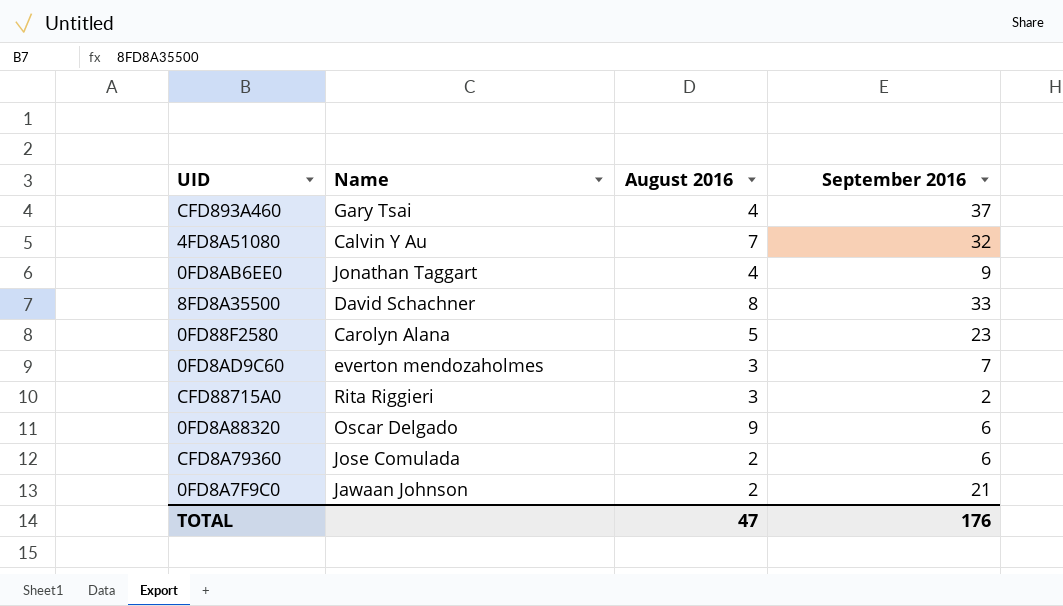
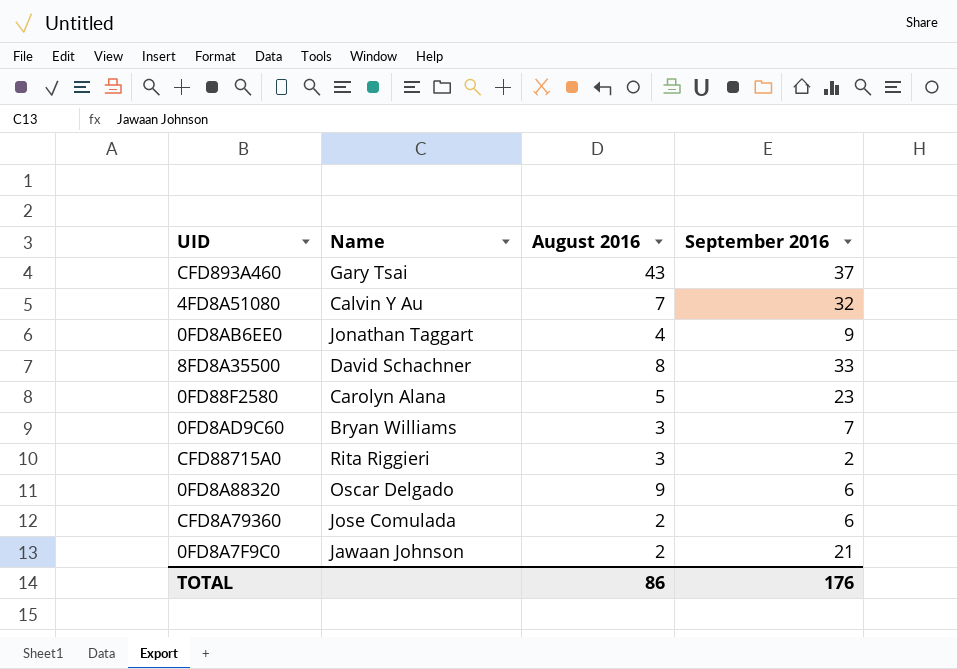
CFD893A460 | August 2016: 4 -> 43
0FD8AD9C60 | Name: everton mendozaholmes -> Bryan Williams
TOTAL | August 2016: 47 -> 86

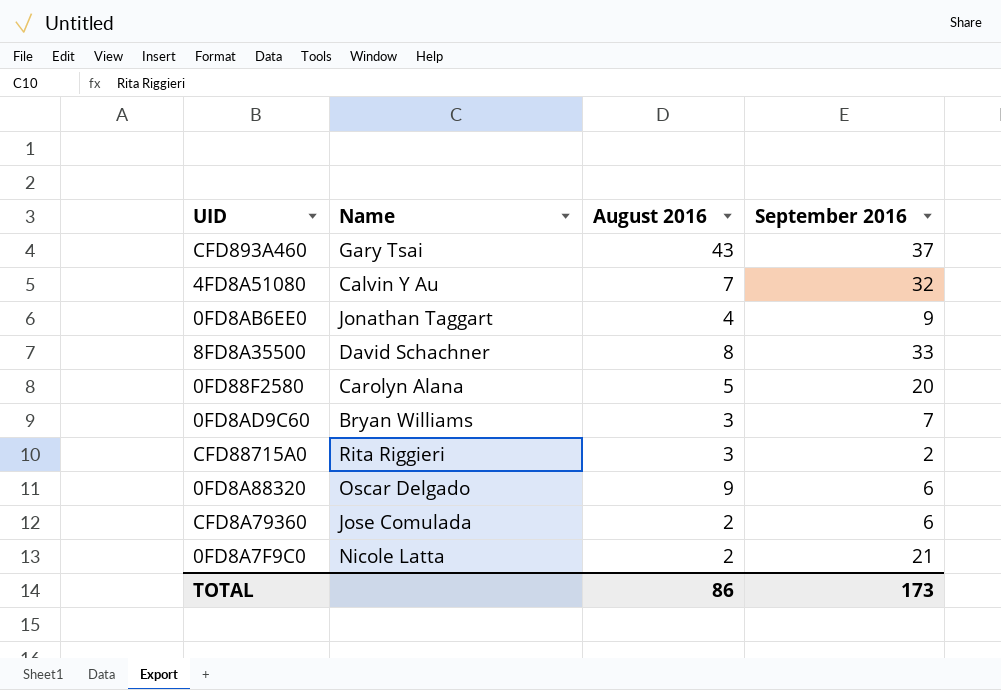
0FD88F2580 | September 2016: 23 -> 20
0FD8A7F9C0 | Name: Jawaan Johnson -> Nicole Latta
TOTAL | September 2016: 176 -> 173

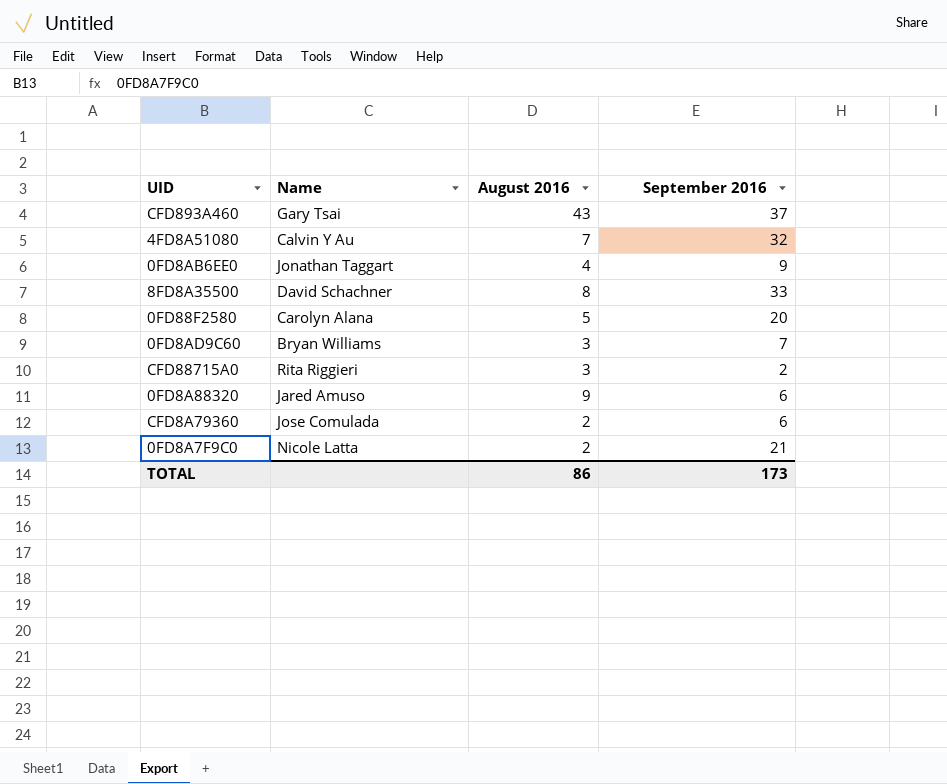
0FD8A88320 | Name: Oscar Delgado -> Jared Amuso

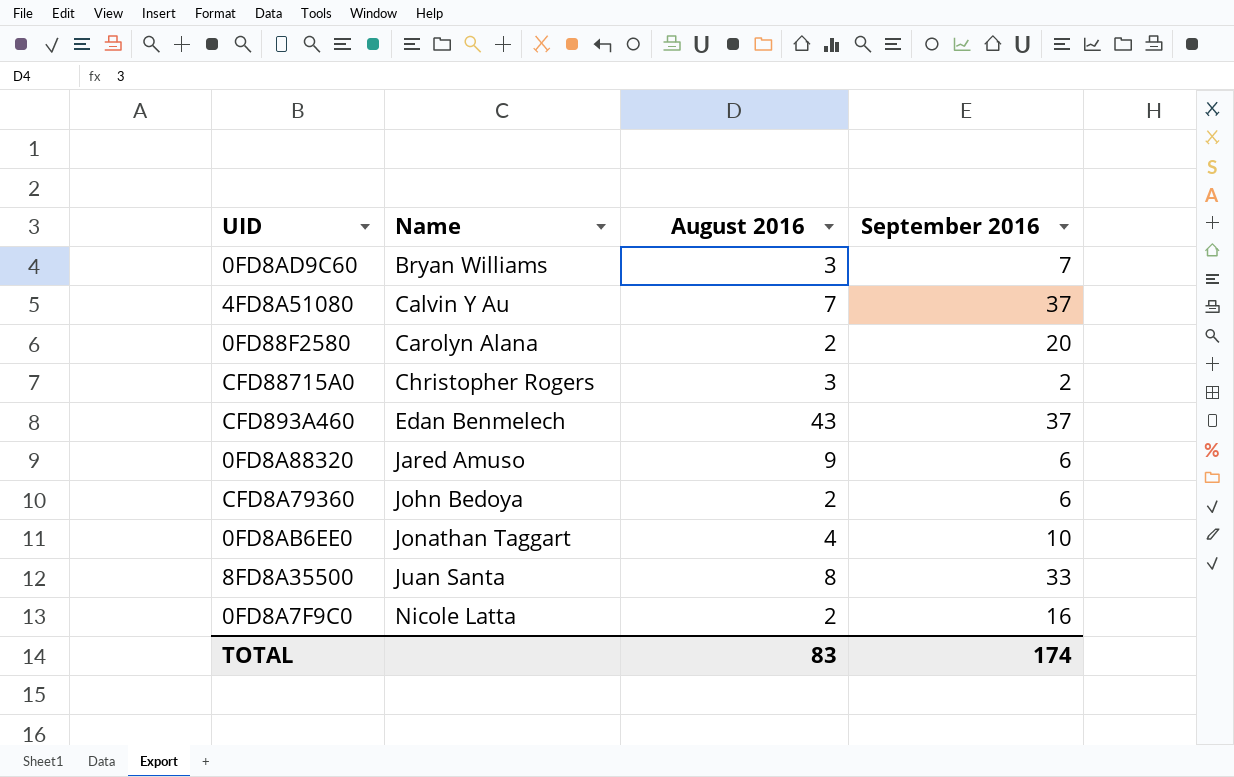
row order: none -> Name ascending
4FD8A51080 | September 2016: 32 -> 37
0FD88F2580 | August 2016: 5 -> 2
CFD88715A0 | Name: Rita Riggieri -> Christopher Rogers
CFD893A460 | Name: Gary Tsai -> Edan Benmelech
CFD8A79360 | Name: Jose Comulada -> John Bedoya
0FD8AB6EE0 | September 2016: 9 -> 10
8FD8A35500 | Name: David Schachner -> Juan Santa
0FD8A7F9C0 | September 2016: 21 -> 16
TOTAL | August 2016: 86 -> 83
TOTAL | September 2016: 173 -> 174

